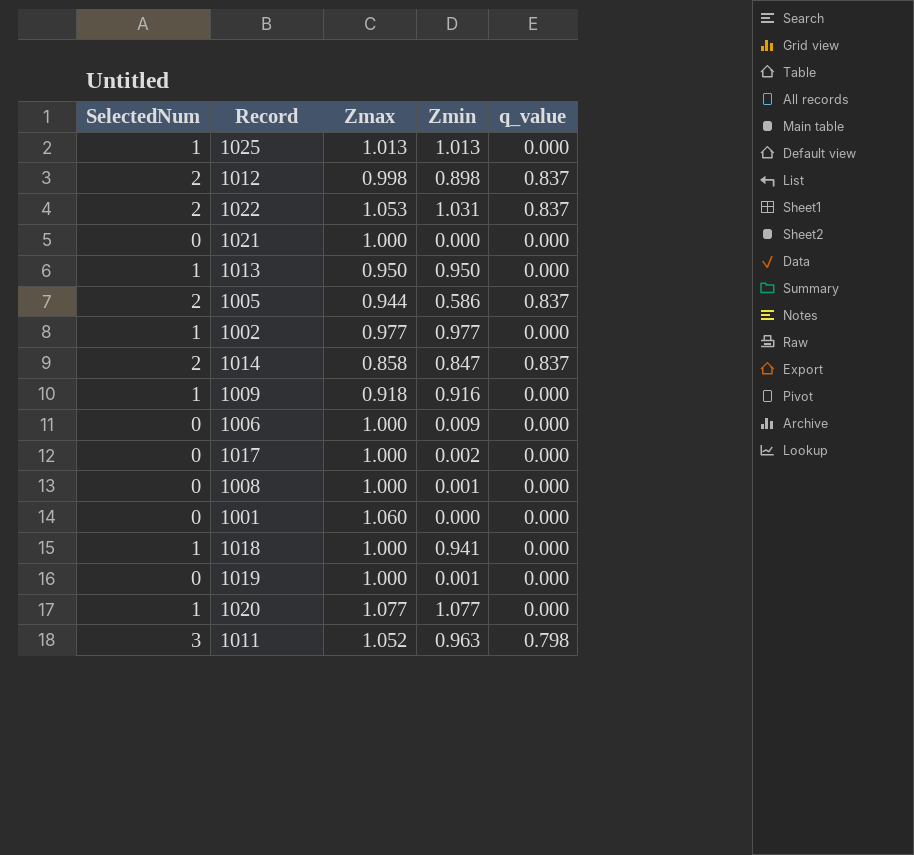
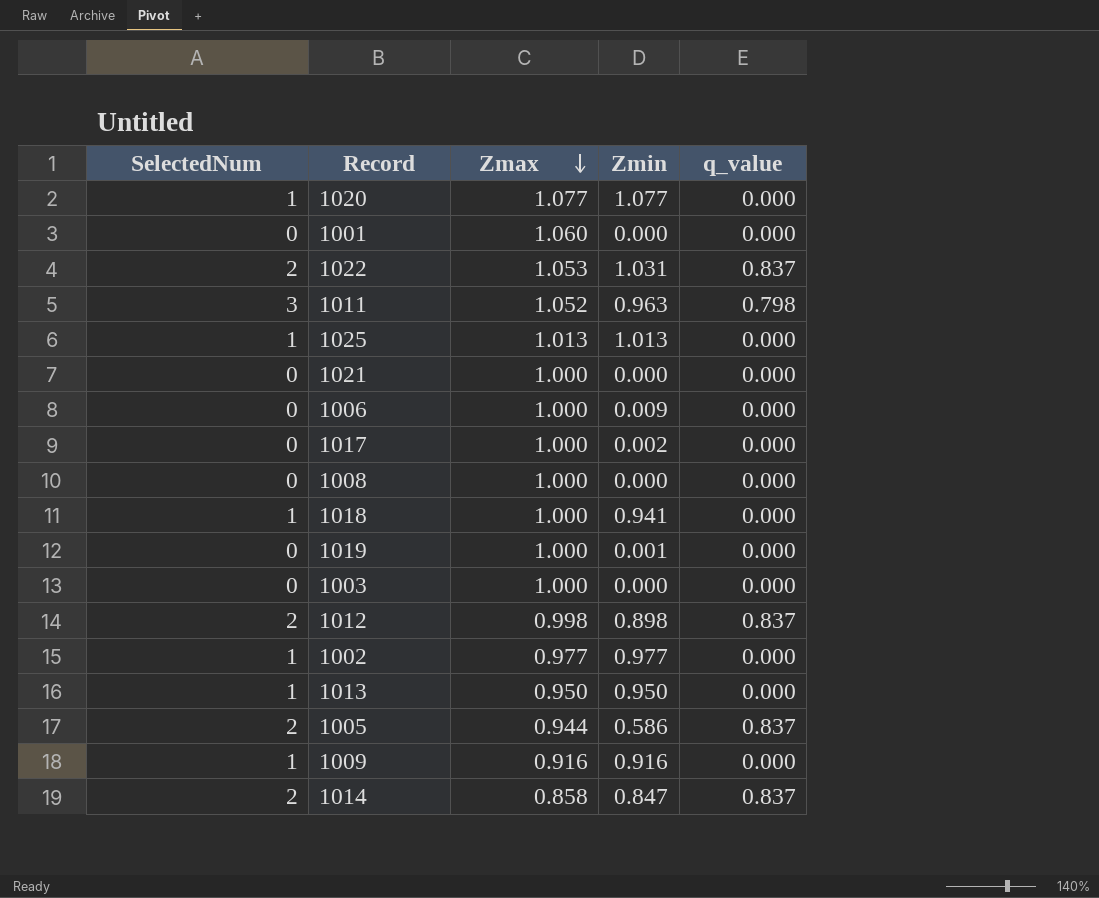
row order: none -> Zmax descending
1008 | Zmin: 0.001 -> 0.000
row 1003: none -> 0 | 1.000 | 0.000 | 0.000
1009 | Zmax: 0.918 -> 0.916

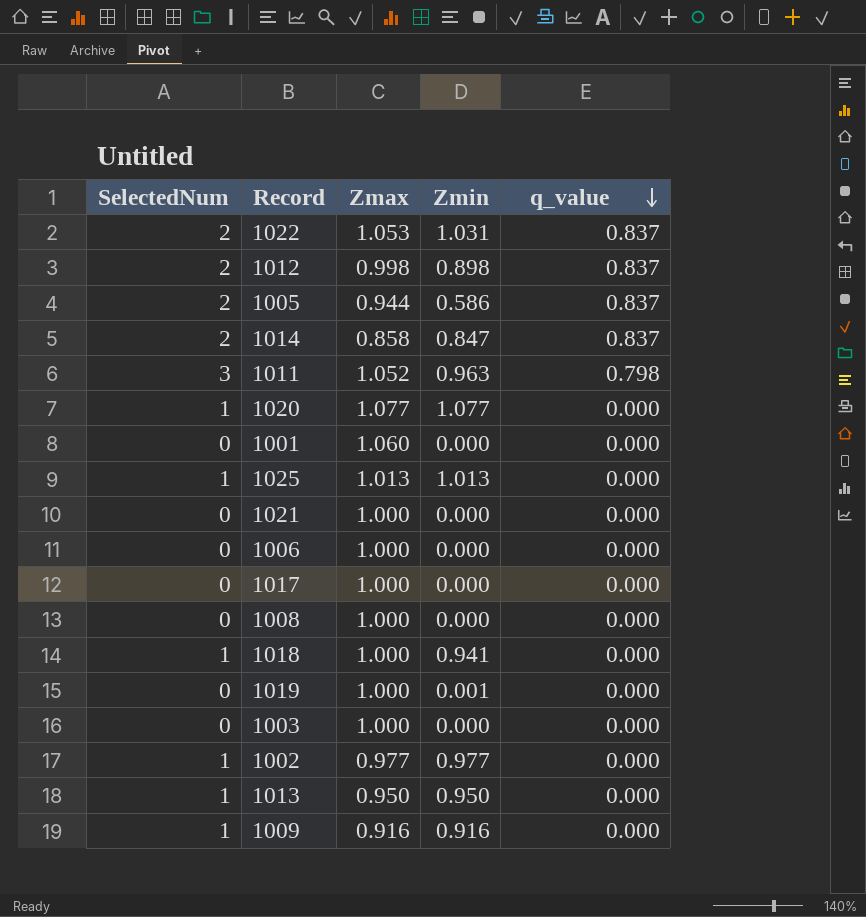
row order: Zmax descending -> q_value descending
1006 | Zmin: 0.009 -> 0.000
1017 | Zmin: 0.002 -> 0.000

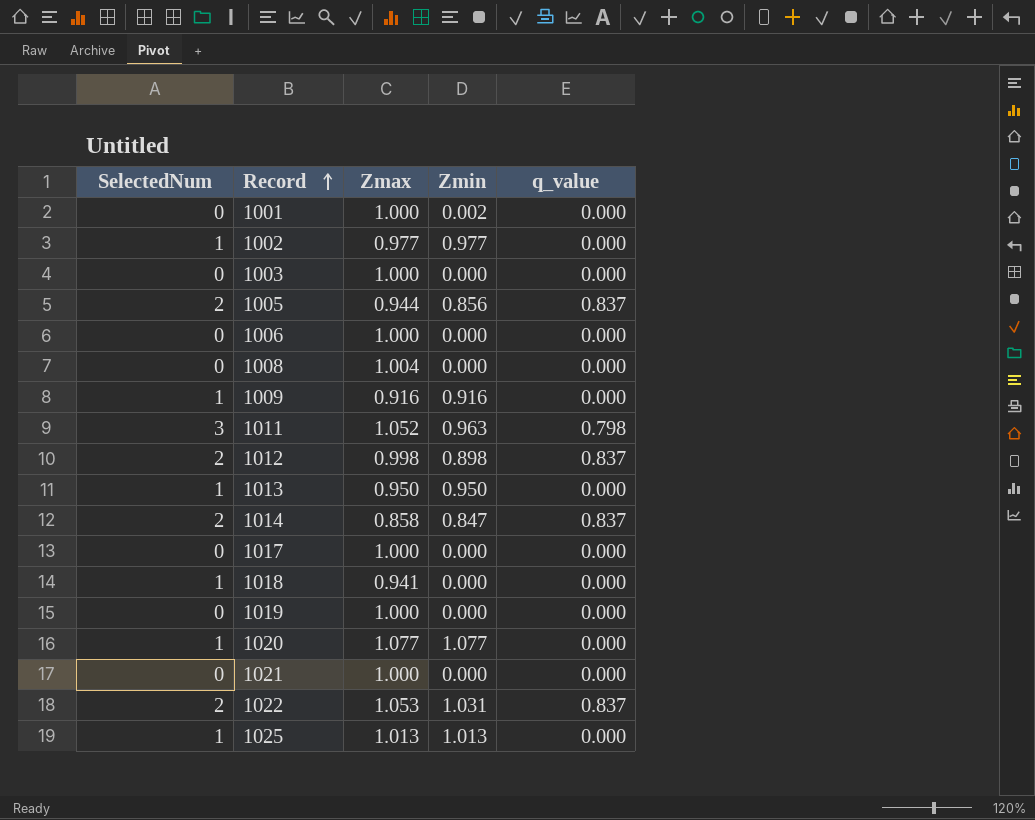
row order: q_value descending -> Record ascending
1001 | Zmax: 1.060 -> 1.000
1001 | Zmin: 0.000 -> 0.002
1005 | Zmin: 0.586 -> 0.856
1008 | Zmax: 1.000 -> 1.004
1018 | Zmax: 1.000 -> 0.941
1018 | Zmin: 0.941 -> 0.000
1019 | Zmin: 0.001 -> 0.000

